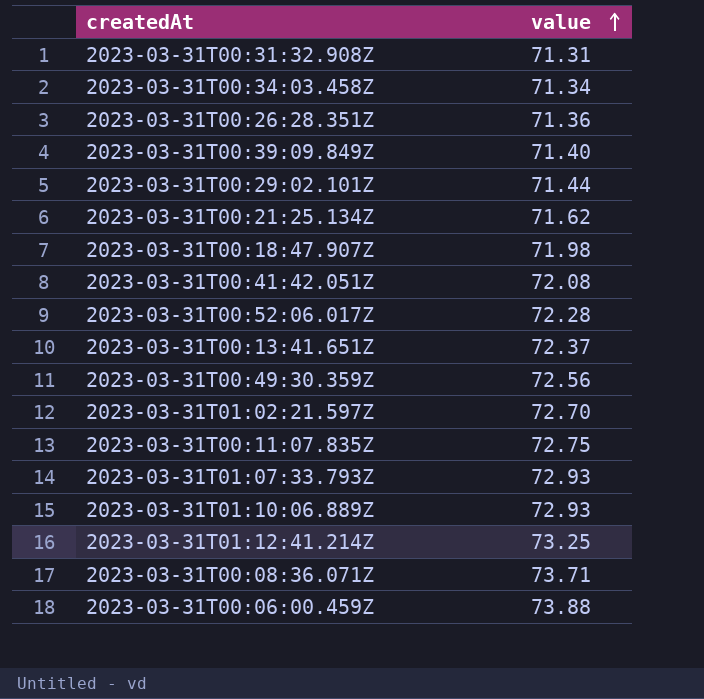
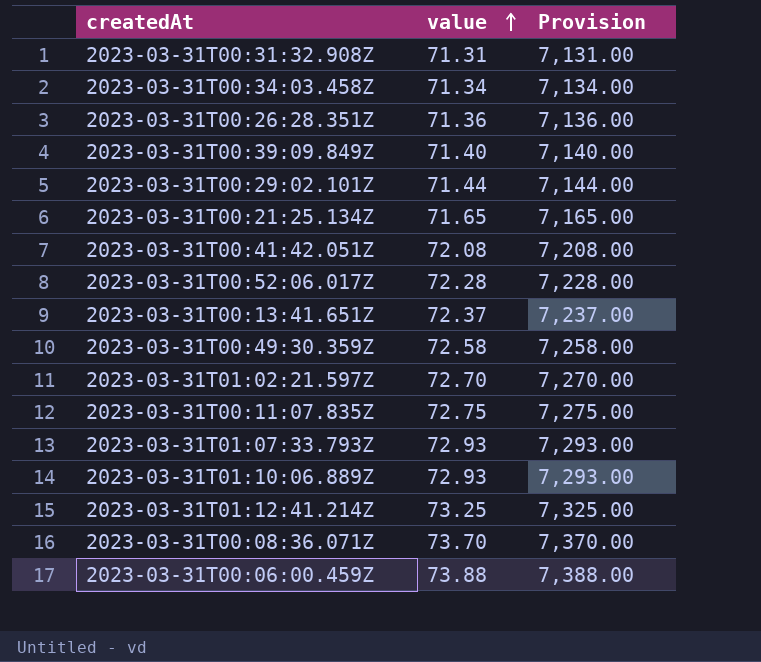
column Provision | formula: none -> [value] * 100
row 2023-03-31T00:18:47.907Z: 71.98 -> none
2023-03-31T00:21:25.134Z | value: 71.62 -> 71.65
2023-03-31T00:49:30.359Z | value: 72.56 -> 72.58
2023-03-31T00:08:36.071Z | value: 73.71 -> 73.70

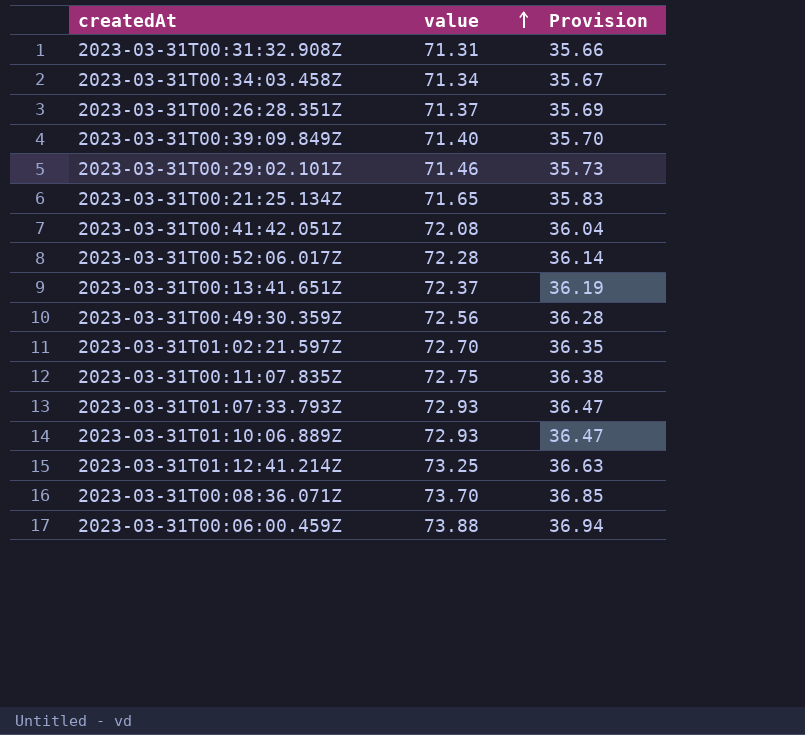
column Provision | formula: [value] * 100 -> [value] * 0.5
2023-03-31T00:26:28.351Z | value: 71.36 -> 71.37
2023-03-31T00:29:02.101Z | value: 71.44 -> 71.46
2023-03-31T00:49:30.359Z | value: 72.58 -> 72.56

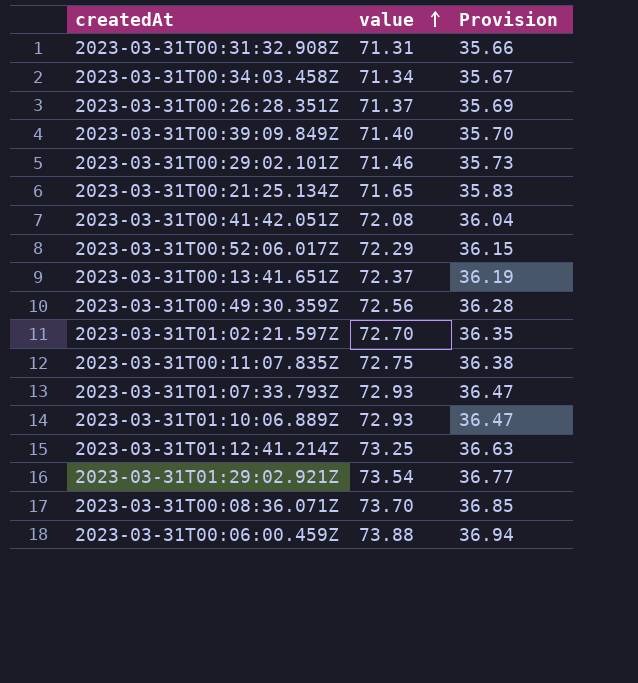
2023-03-31T00:52:06.017Z | value: 72.28 -> 72.29
2023-03-31T00:52:06.017Z | Provision: 36.14 -> 36.15
row 2023-03-31T01:29:02.921Z: none -> 73.54 | 36.77

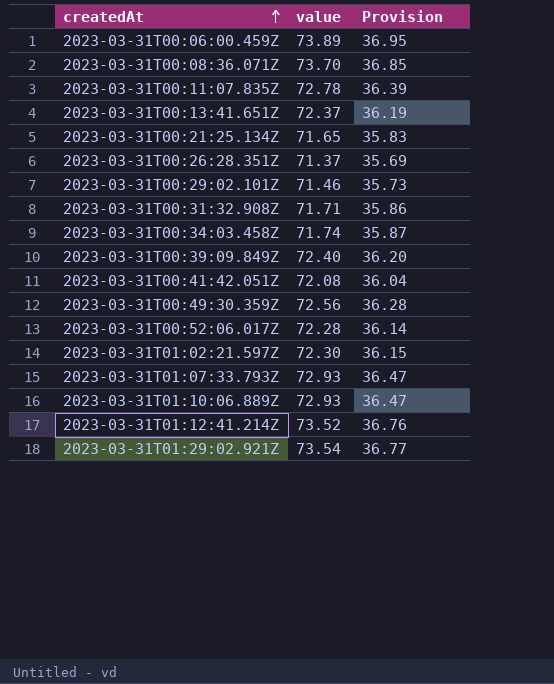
row order: value ascending -> createdAt ascending
2023-03-31T00:06:00.459Z | value: 73.88 -> 73.89
2023-03-31T00:06:00.459Z | Provision: 36.94 -> 36.95
2023-03-31T00:11:07.835Z | value: 72.75 -> 72.78
2023-03-31T00:11:07.835Z | Provision: 36.38 -> 36.39
2023-03-31T00:31:32.908Z | value: 71.31 -> 71.71
2023-03-31T00:31:32.908Z | Provision: 35.66 -> 35.86
2023-03-31T00:34:03.458Z | value: 71.34 -> 71.74
2023-03-31T00:34:03.458Z | Provision: 35.67 -> 35.87
2023-03-31T00:39:09.849Z | value: 71.40 -> 72.40
2023-03-31T00:39:09.849Z | Provision: 35.70 -> 36.20
2023-03-31T00:52:06.017Z | value: 72.29 -> 72.28
2023-03-31T00:52:06.017Z | Provision: 36.15 -> 36.14
2023-03-31T01:02:21.597Z | value: 72.70 -> 72.30
2023-03-31T01:02:21.597Z | Provision: 36.35 -> 36.15
2023-03-31T01:12:41.214Z | value: 73.25 -> 73.52
2023-03-31T01:12:41.214Z | Provision: 36.63 -> 36.76

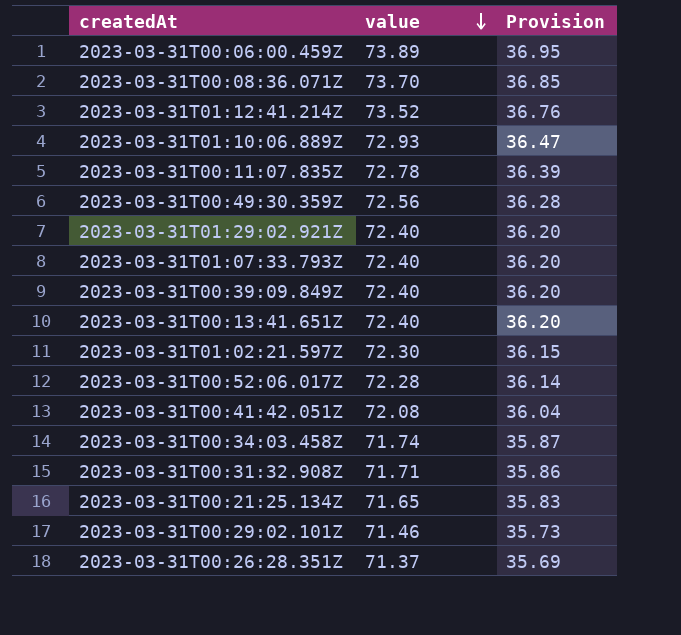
row order: createdAt ascending -> value descending
2023-03-31T01:29:02.921Z | value: 73.54 -> 72.40
2023-03-31T01:29:02.921Z | Provision: 36.77 -> 36.20
2023-03-31T01:07:33.793Z | value: 72.93 -> 72.40
2023-03-31T01:07:33.793Z | Provision: 36.47 -> 36.20
2023-03-31T00:13:41.651Z | value: 72.37 -> 72.40
2023-03-31T00:13:41.651Z | Provision: 36.19 -> 36.20

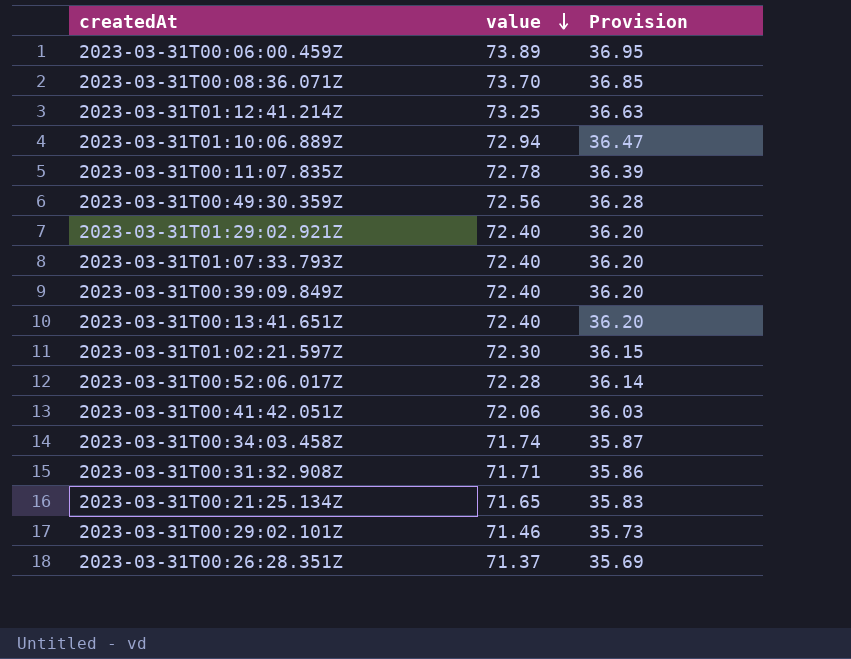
2023-03-31T01:12:41.214Z | value: 73.52 -> 73.25
2023-03-31T01:12:41.214Z | Provision: 36.76 -> 36.63
2023-03-31T01:10:06.889Z | value: 72.93 -> 72.94
2023-03-31T00:41:42.051Z | value: 72.08 -> 72.06
2023-03-31T00:41:42.051Z | Provision: 36.04 -> 36.03

